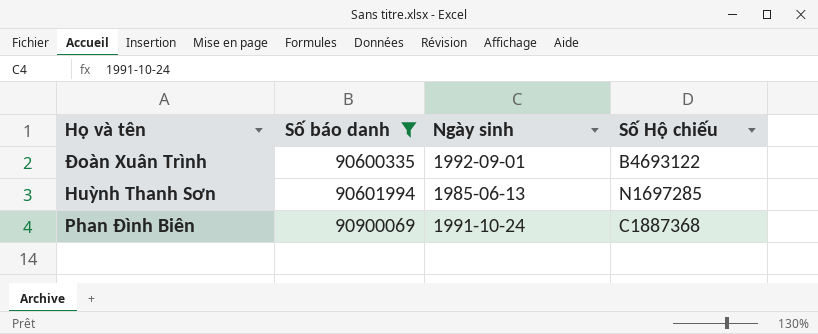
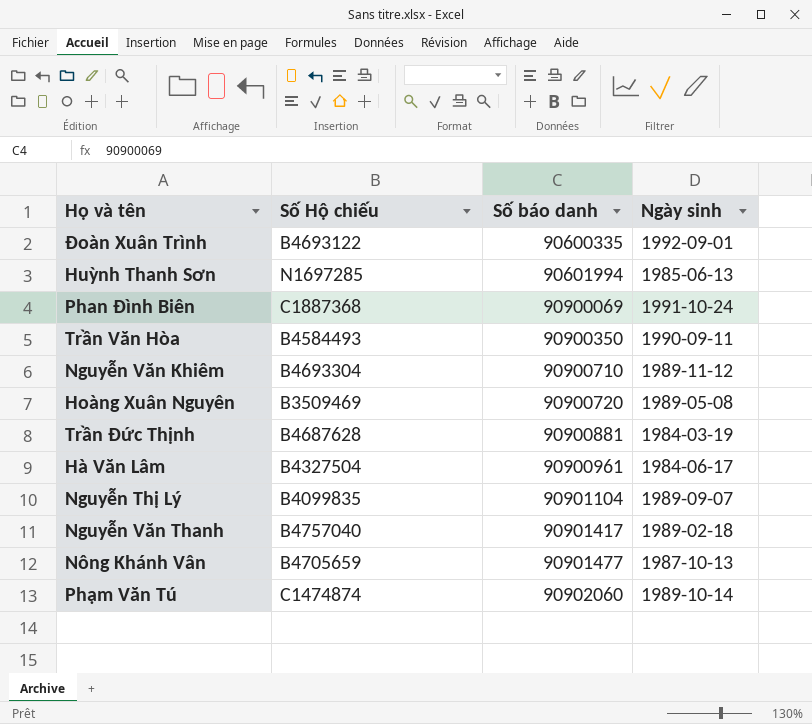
filter: Số báo danh <= 90900069 -> none
column Số Hộ chiếu | position: 4 -> 2

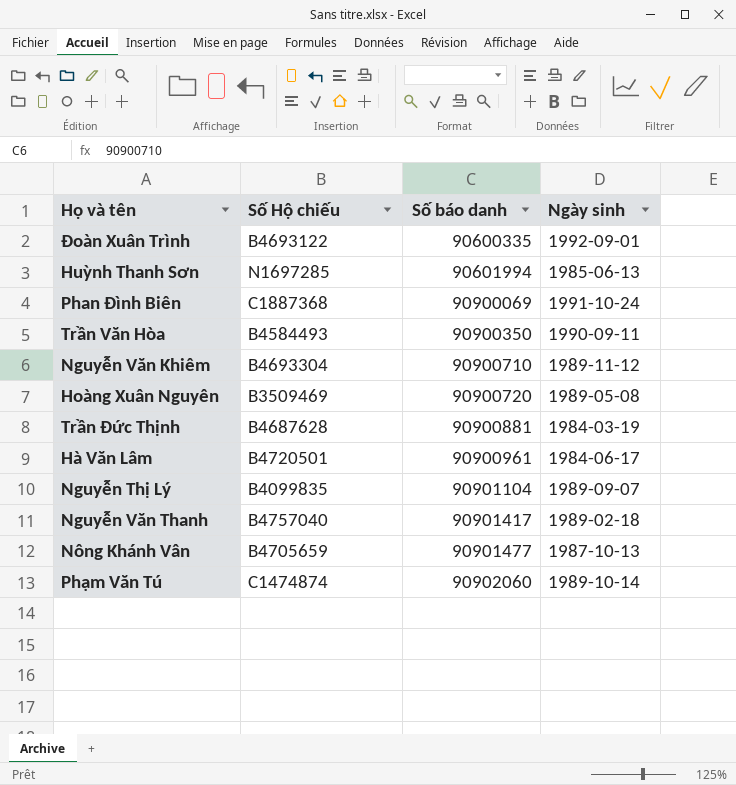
Hà Văn Lâm | Số Hộ chiếu: B4327504 -> B4720501

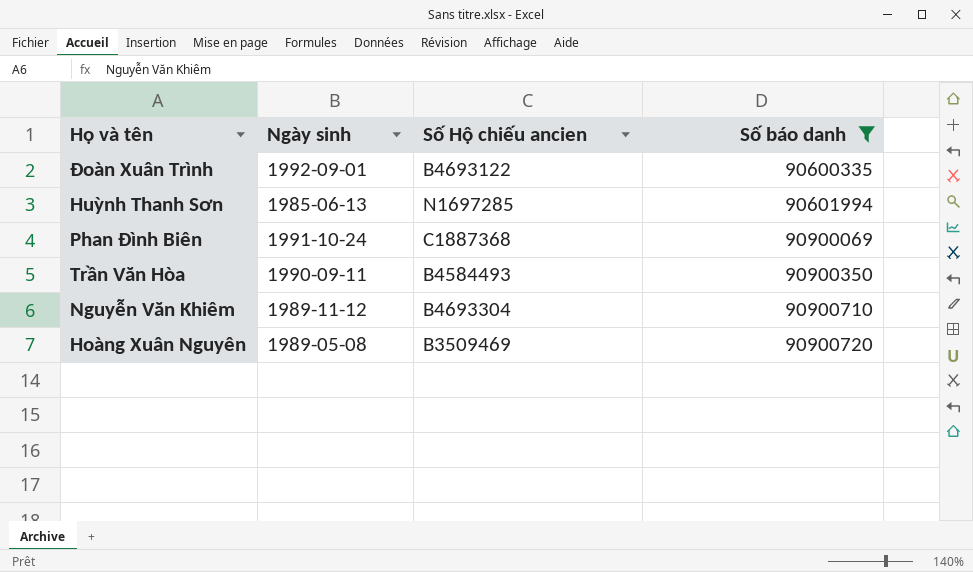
filter: none -> Số báo danh <= 90900720
column Ngày sinh | position: 4 -> 2
column name: Số Hộ chiếu -> Số Hộ chiếu ancien

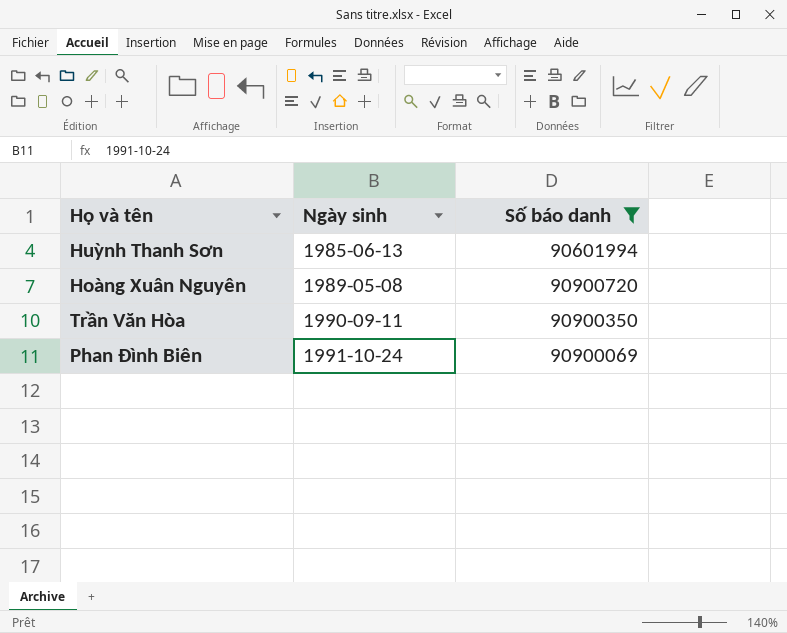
row order: Số báo danh ascending -> Ngày sinh ascending
column Số Hộ chiếu ancien | position: 3 -> none
row Đoàn Xuân Trình: 1992-09-01 | B4693122 | 90600335 -> none
row Nguyễn Văn Khiêm: 1989-11-12 | B4693304 | 90900710 -> none

